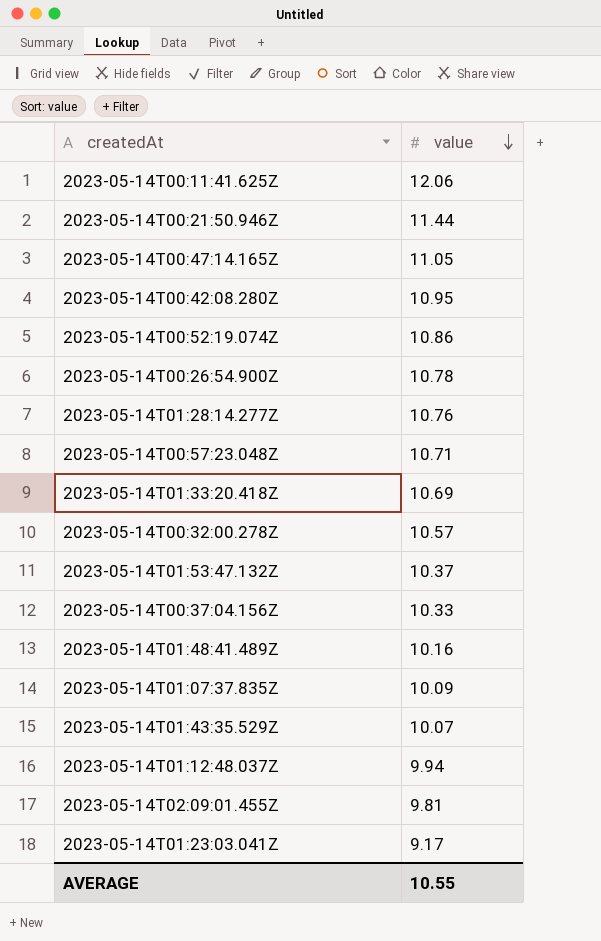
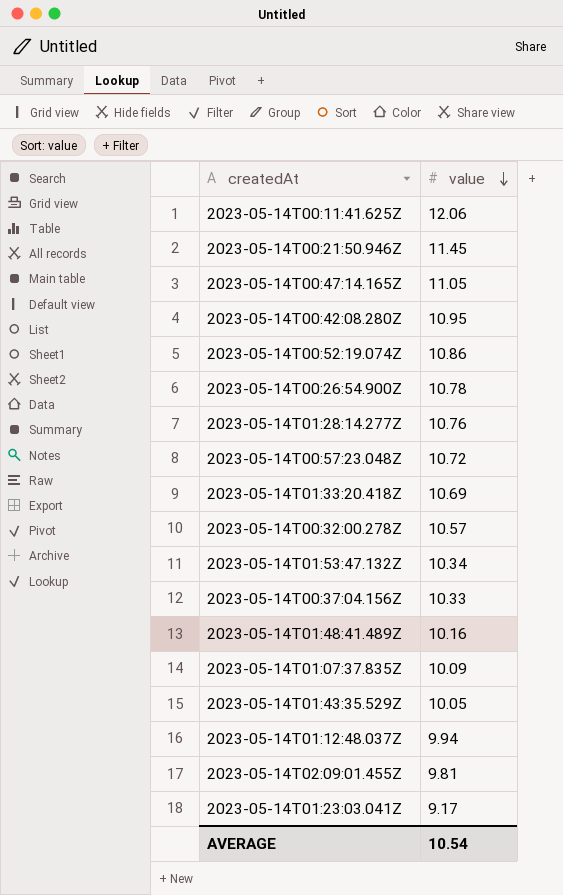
2023-05-14T00:21:50.946Z | value: 11.44 -> 11.45
2023-05-14T00:57:23.048Z | value: 10.71 -> 10.72
2023-05-14T01:53:47.132Z | value: 10.37 -> 10.34
2023-05-14T01:43:35.529Z | value: 10.07 -> 10.05
AVERAGE | value: 10.55 -> 10.54

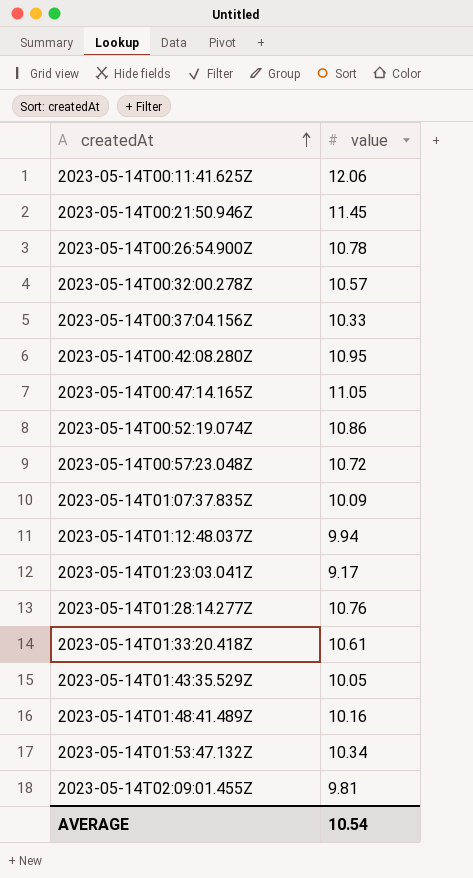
row order: value descending -> createdAt ascending
2023-05-14T01:33:20.418Z | value: 10.69 -> 10.61

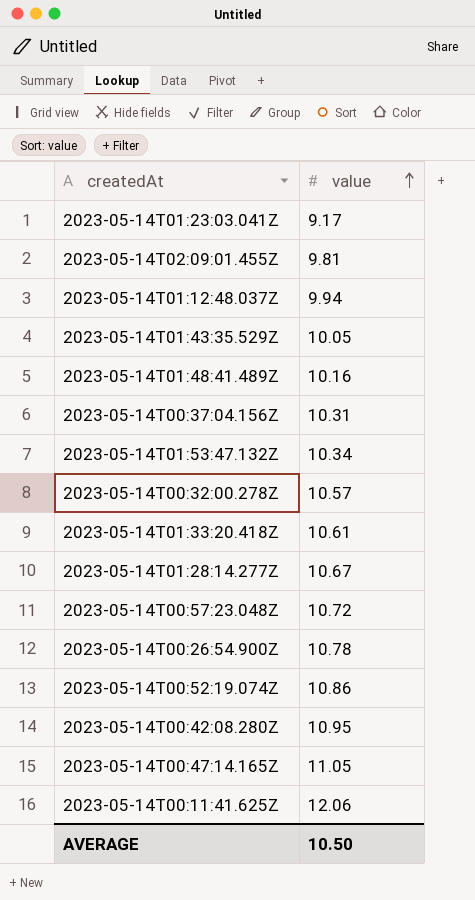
row order: createdAt ascending -> value ascending
row 2023-05-14T00:21:50.946Z: 11.45 -> none
row 2023-05-14T01:07:37.835Z: 10.09 -> none
2023-05-14T00:37:04.156Z | value: 10.33 -> 10.31
2023-05-14T01:28:14.277Z | value: 10.76 -> 10.67
AVERAGE | value: 10.54 -> 10.50

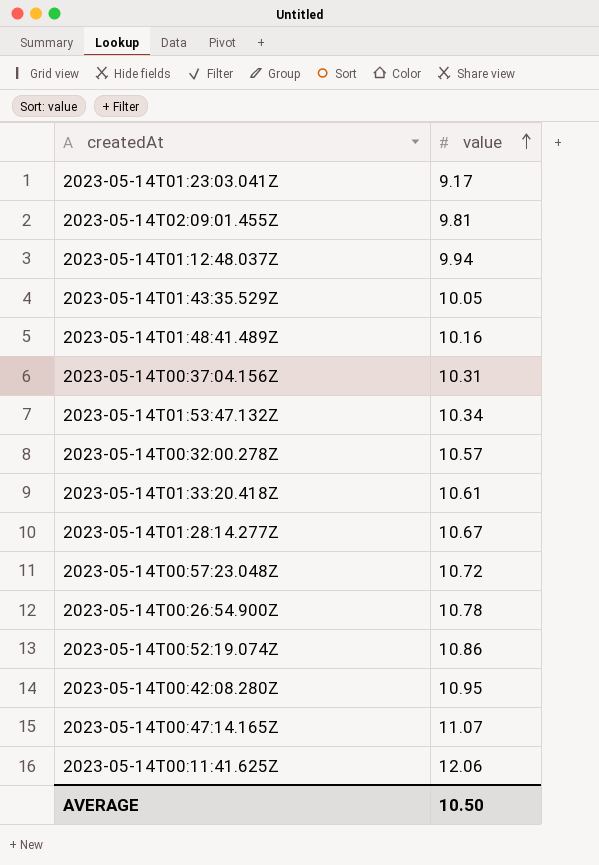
2023-05-14T00:47:14.165Z | value: 11.05 -> 11.07

